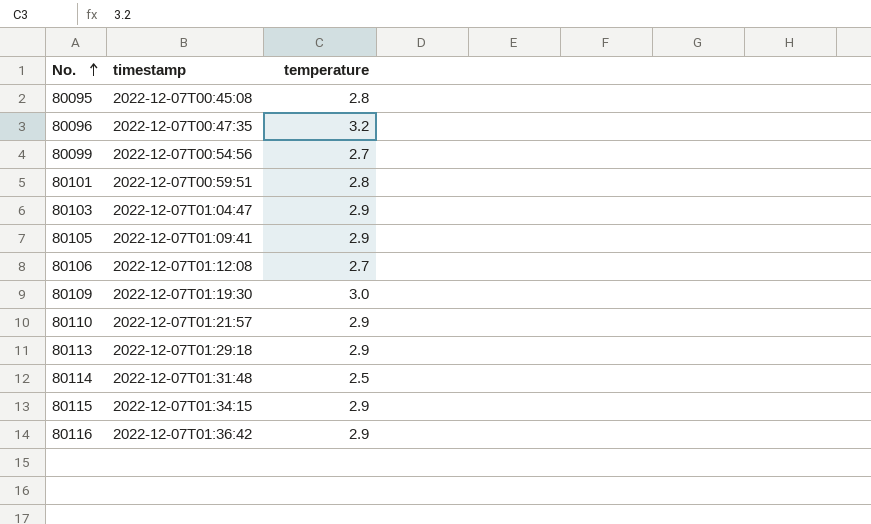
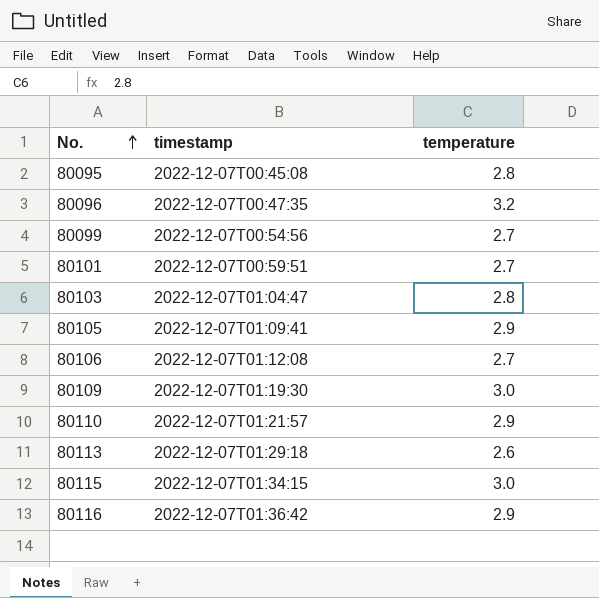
row 80114: 2022-12-07T01:31:48 | 2.5 -> none
80101 | temperature: 2.8 -> 2.7
80103 | temperature: 2.9 -> 2.8
80113 | temperature: 2.9 -> 2.6
80115 | temperature: 2.9 -> 3.0

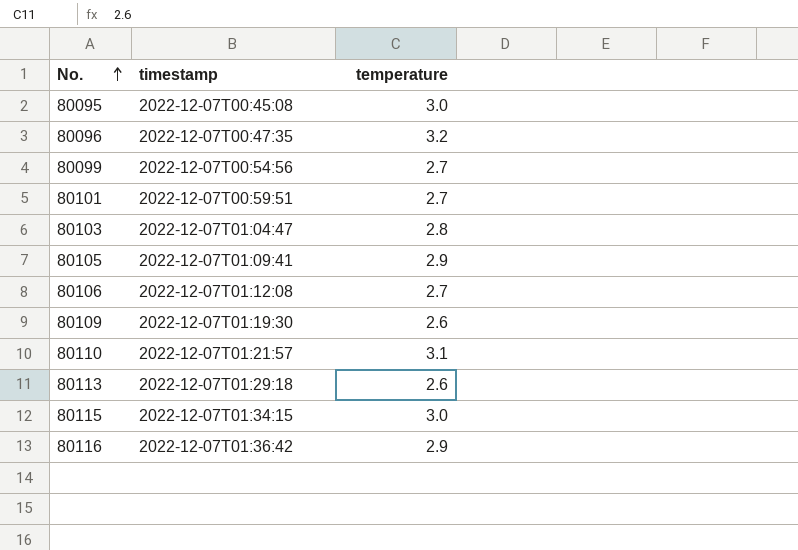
80095 | temperature: 2.8 -> 3.0
80109 | temperature: 3.0 -> 2.6
80110 | temperature: 2.9 -> 3.1

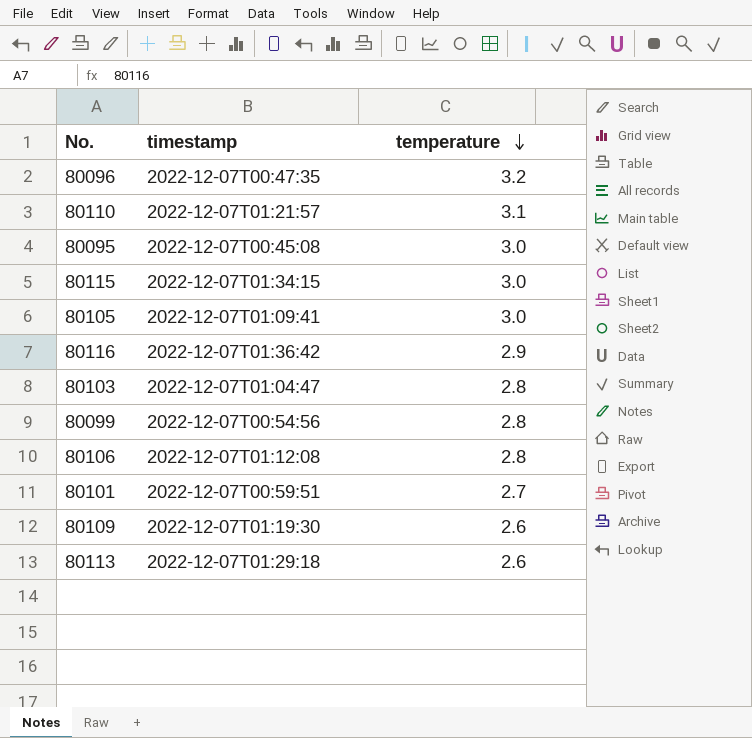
row order: No. ascending -> temperature descending
80105 | temperature: 2.9 -> 3.0
80099 | temperature: 2.7 -> 2.8
80106 | temperature: 2.7 -> 2.8

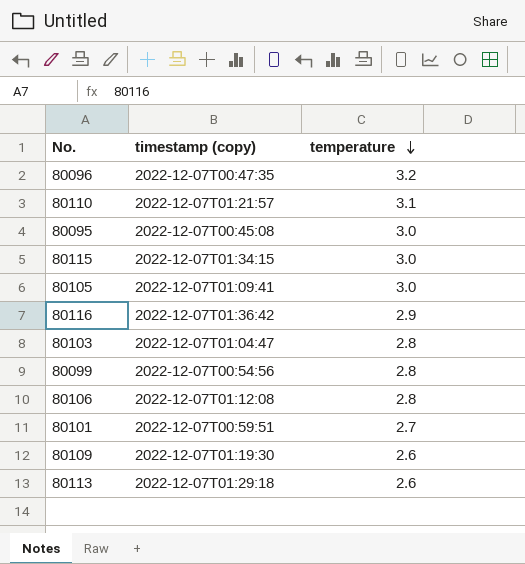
column name: timestamp -> timestamp (copy)

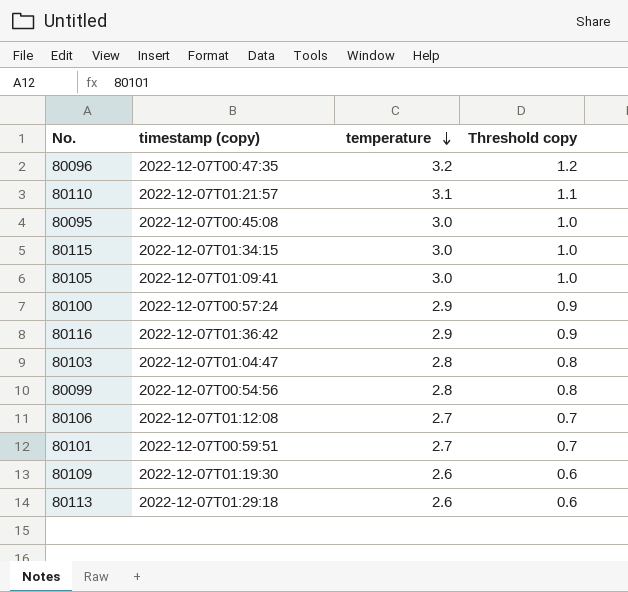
column Threshold copy | formula: none -> [temperature] - 2
row 80100: none -> 2022-12-07T00:57:24 | 2.9 | 0.9
80106 | temperature: 2.8 -> 2.7

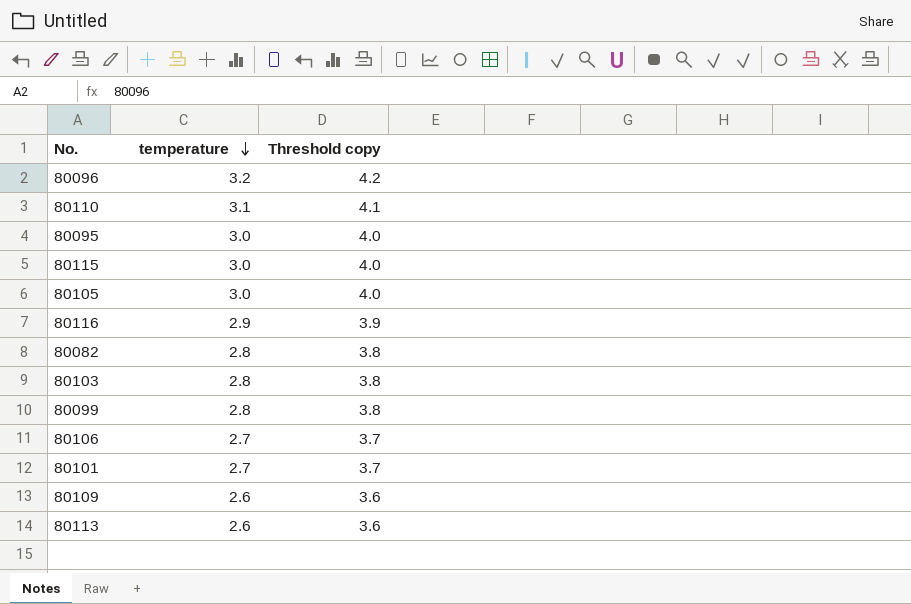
column timestamp (copy) | position: 2 -> none
column Threshold copy | formula: [temperature] - 2 -> [temperature] + 1
row 80100: 2022-12-07T00:57:24 | 2.9 | 0.9 -> none
row 80082: none -> 2.8 | 3.8

